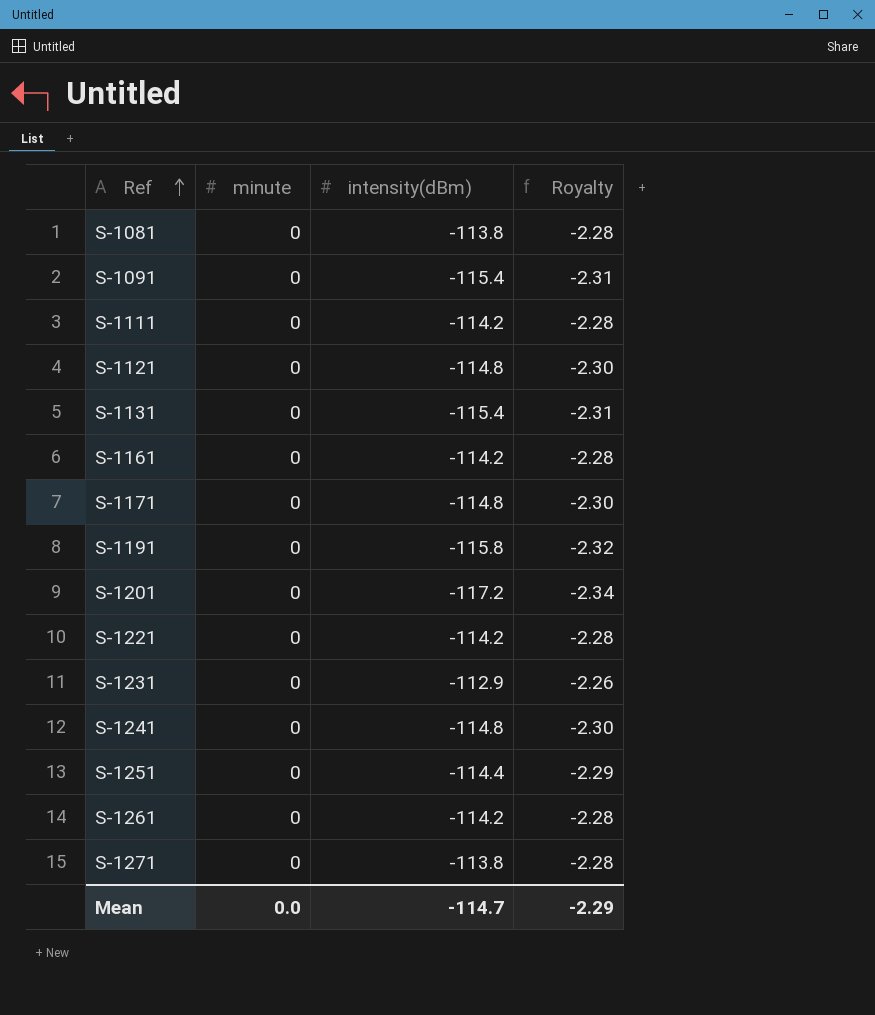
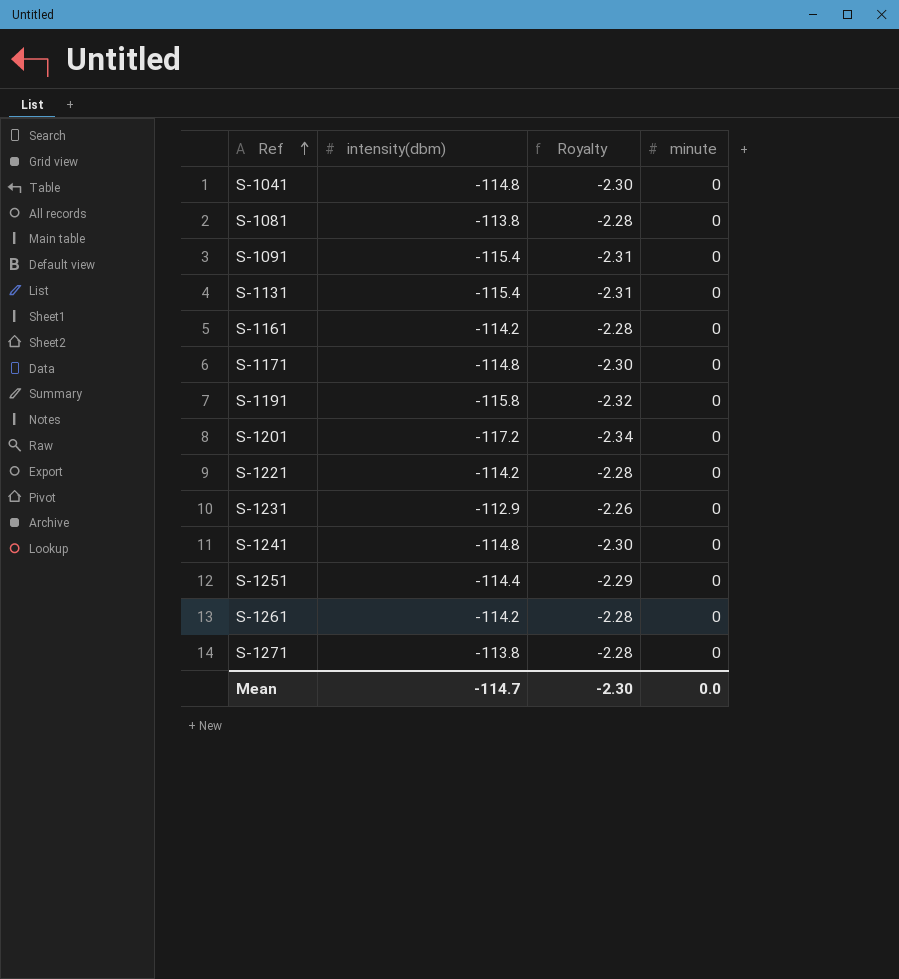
column name: intensity(dBm) -> intensity(dbm)
column minute | position: 2 -> 4
row S-1111: 0 | -114.2 | -2.28 -> none
row S-1121: 0 | -114.8 | -2.30 -> none
row S-1041: none -> -114.8 | -2.30 | 0
Mean | Royalty: -2.29 -> -2.30

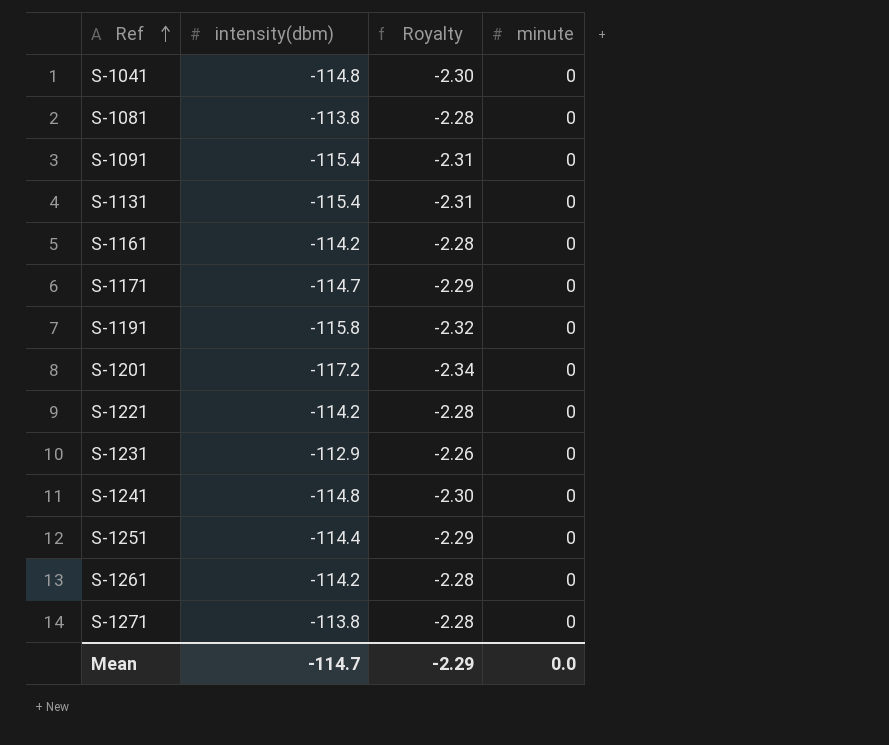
S-1171 | intensity(dbm): -114.8 -> -114.7
S-1171 | Royalty: -2.30 -> -2.29
Mean | Royalty: -2.30 -> -2.29

